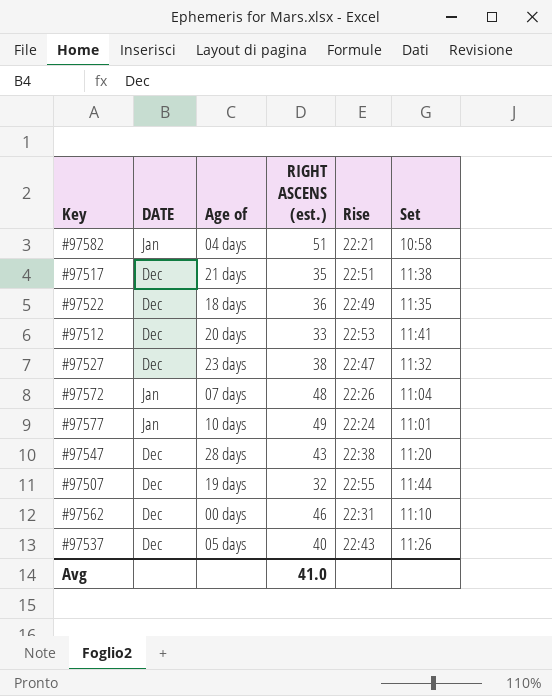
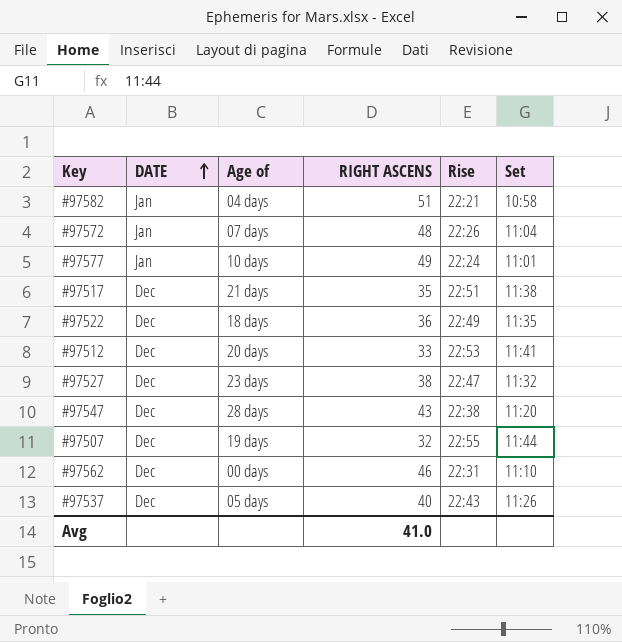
row order: none -> DATE ascending
column name: RIGHT ASCENS (est.) -> RIGHT ASCENS

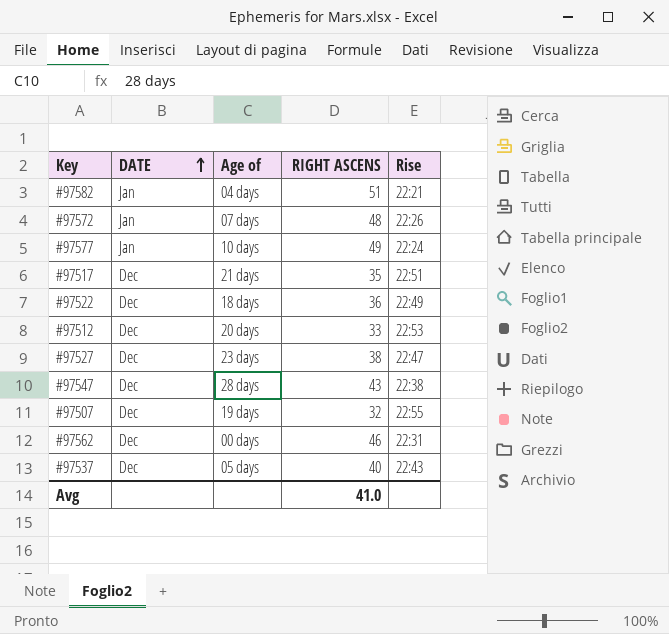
column Set | position: 6 -> none

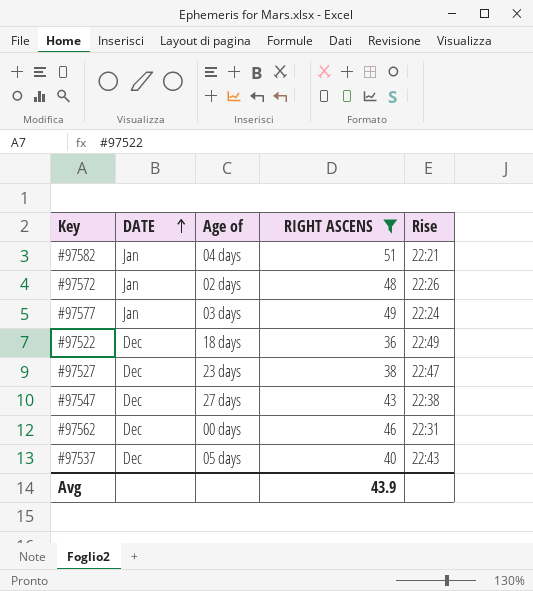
filter: none -> RIGHT ASCENS >= 36
#97572 | Age of: 07 days -> 02 days
#97577 | Age of: 10 days -> 03 days
#97547 | Age of: 28 days -> 27 days
Avg | RIGHT ASCENS: 41.0 -> 43.9

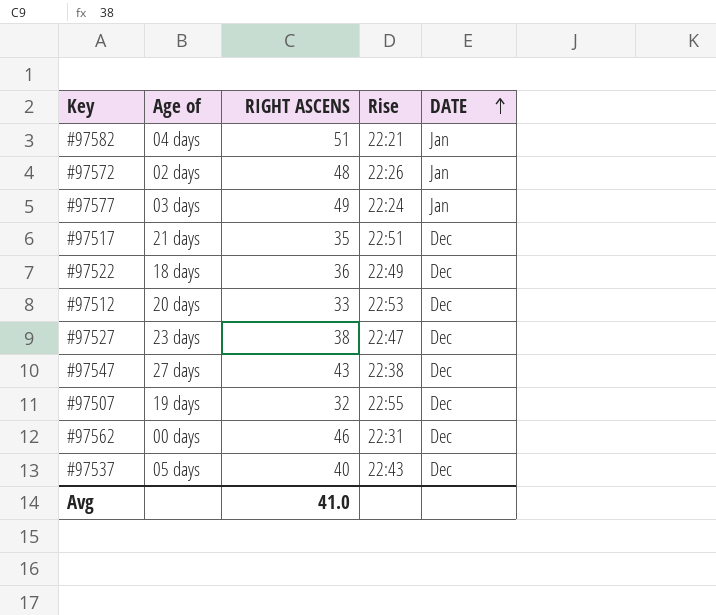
filter: RIGHT ASCENS >= 36 -> none
column DATE | position: 2 -> 5
Avg | RIGHT ASCENS: 43.9 -> 41.0

